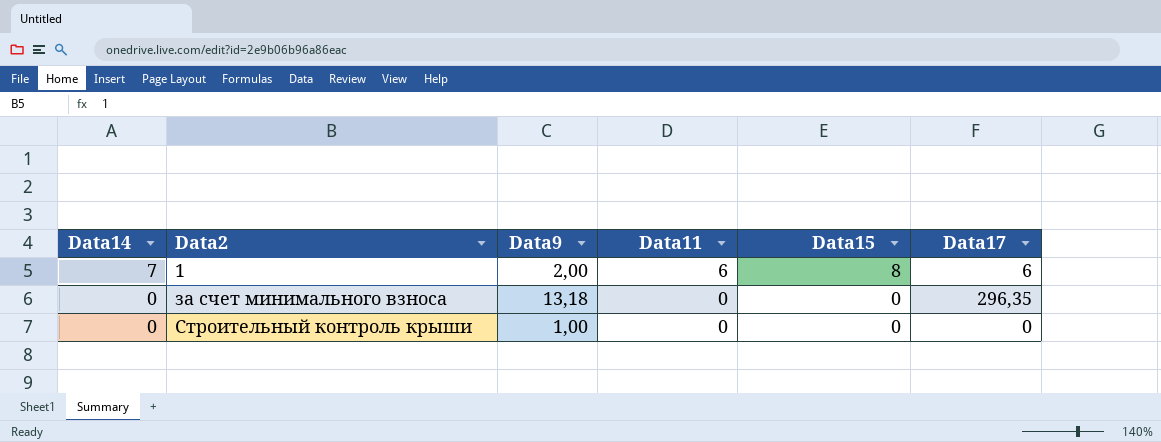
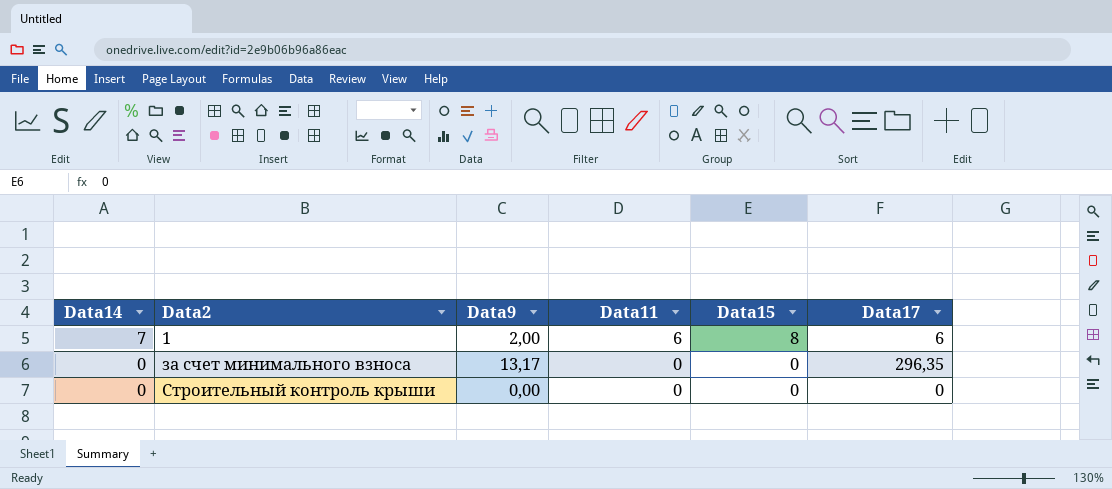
за счет минимального взноса | Data9: 13,18 -> 13,17
Строительный контроль крыши | Data9: 1,00 -> 0,00

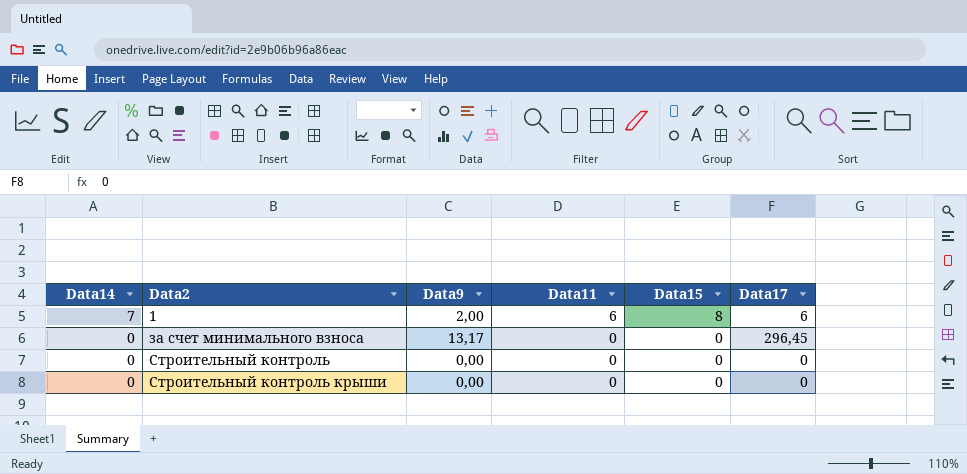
за счет минимального взноса | Data17: 296,35 -> 296,45
row Строительный контроль: none -> 0 | 0,00 | 0 | 0 | 0

